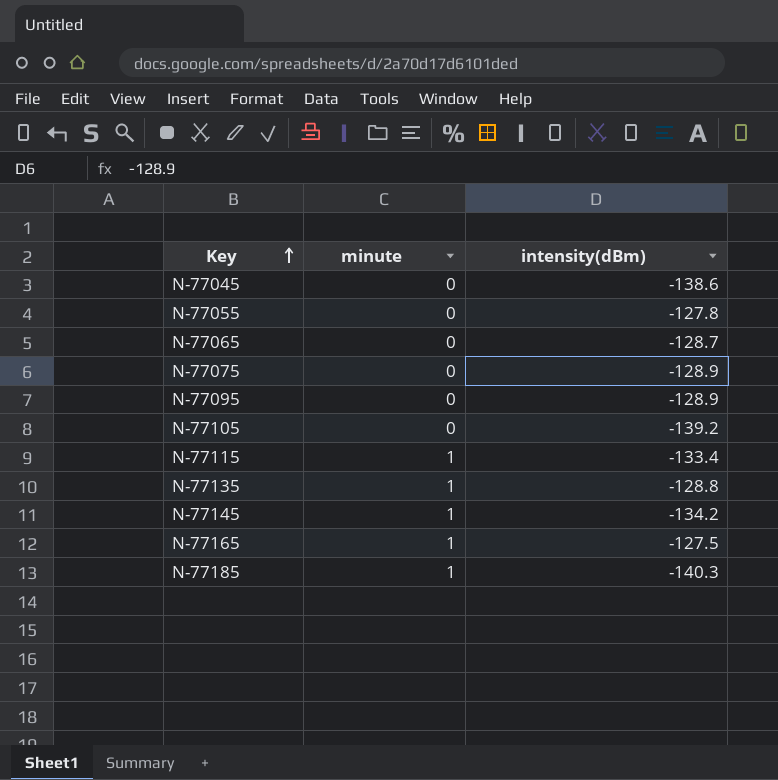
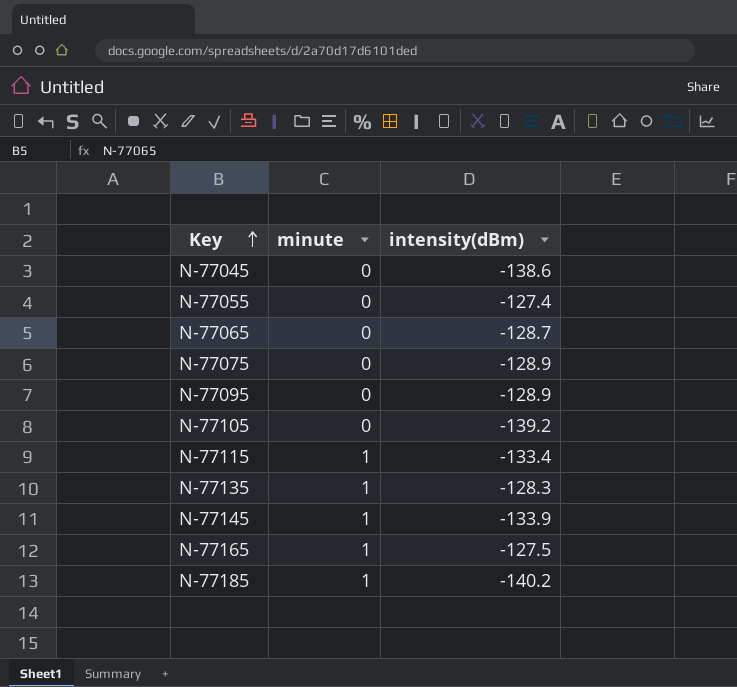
N-77055 | intensity(dBm): -127.8 -> -127.4
N-77135 | intensity(dBm): -128.8 -> -128.3
N-77145 | intensity(dBm): -134.2 -> -133.9
N-77185 | intensity(dBm): -140.3 -> -140.2

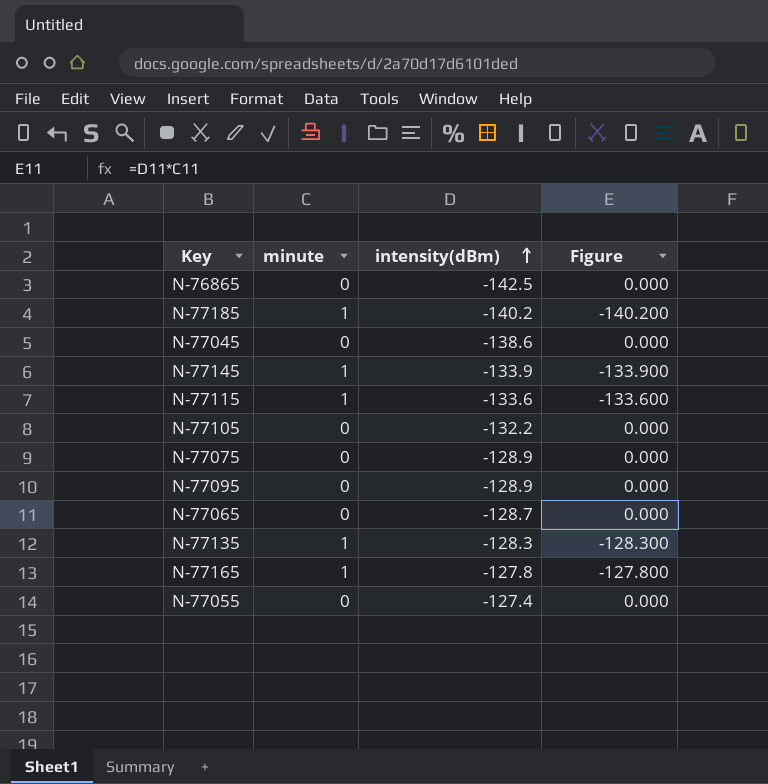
row order: Key ascending -> intensity(dBm) ascending
column Figure | formula: none -> [minute] * [intensity(dBm)]
row N-76865: none -> 0 | -142.5 | 0.000
N-77115 | intensity(dBm): -133.4 -> -133.6
N-77105 | intensity(dBm): -139.2 -> -132.2
N-77165 | intensity(dBm): -127.5 -> -127.8

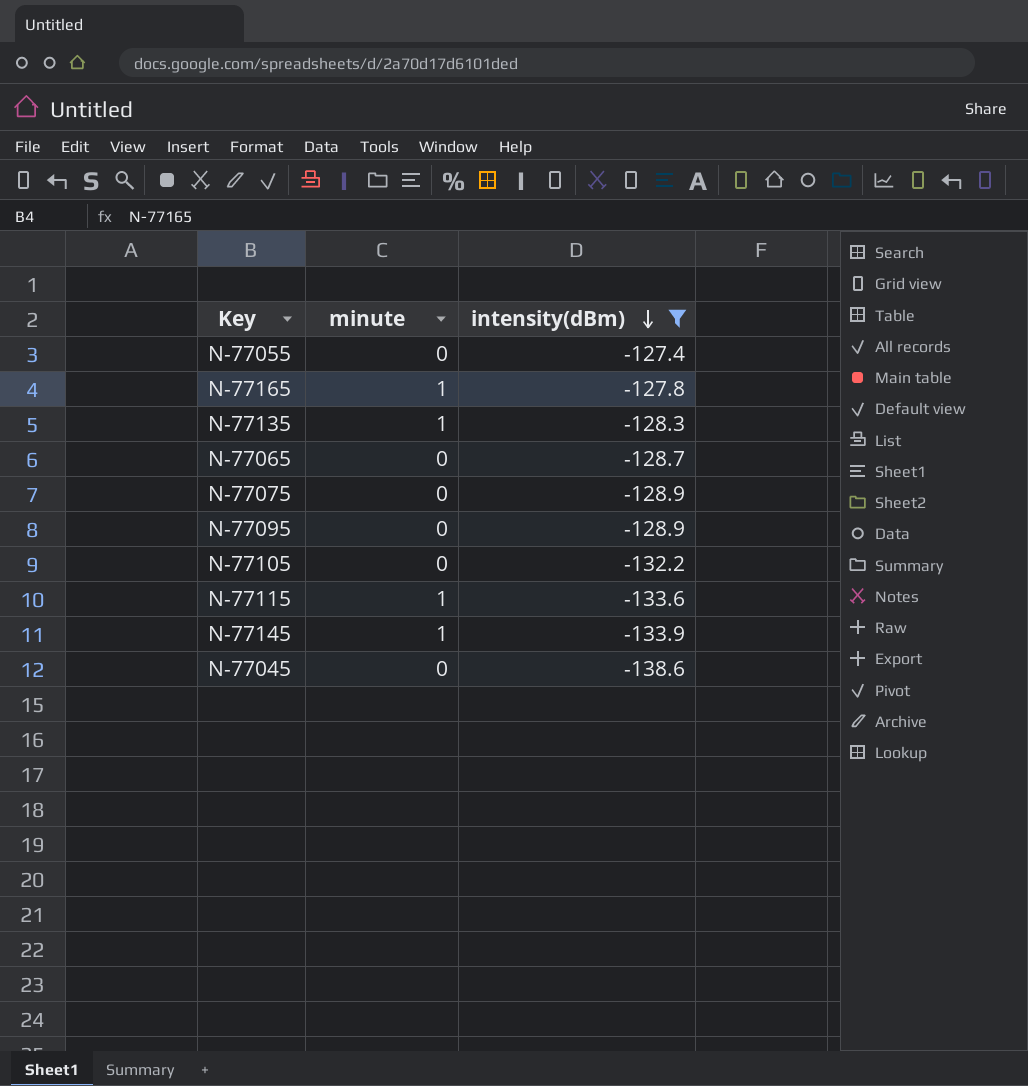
filter: none -> intensity(dBm) >= -138.6
row order: intensity(dBm) ascending -> intensity(dBm) descending
column Figure | formula: [minute] * [intensity(dBm)] -> none

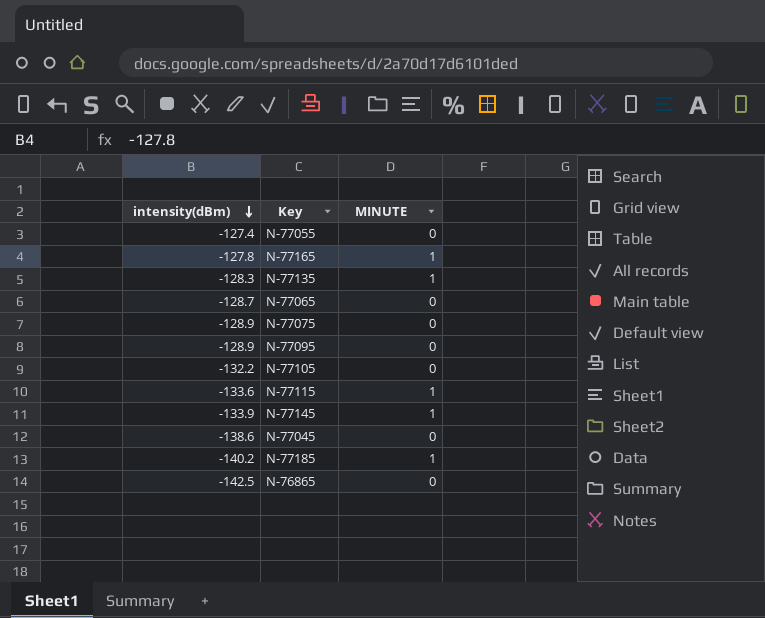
filter: intensity(dBm) >= -138.6 -> none
column intensity(dBm) | position: 3 -> 1
column name: minute -> MINUTE

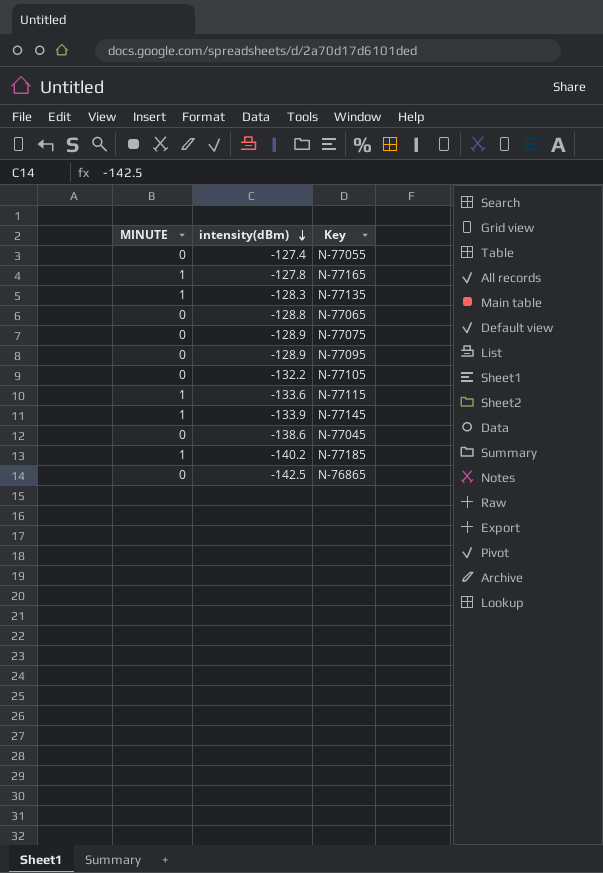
column MINUTE | position: 3 -> 1
N-77065 | intensity(dBm): -128.7 -> -128.8

